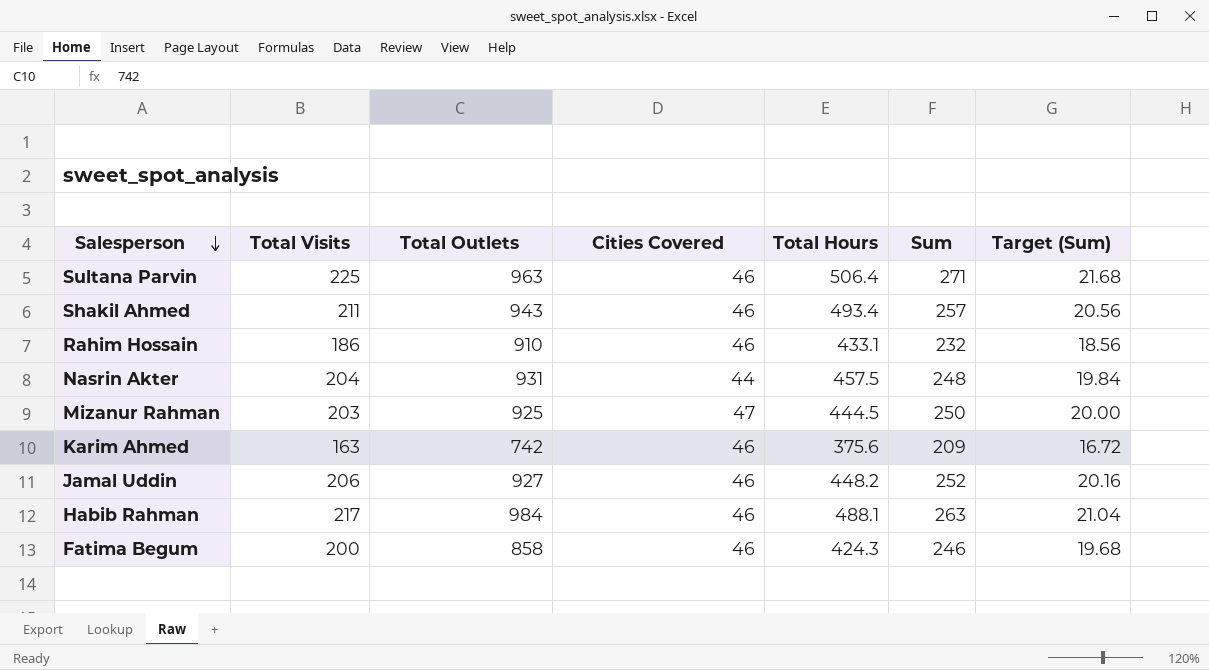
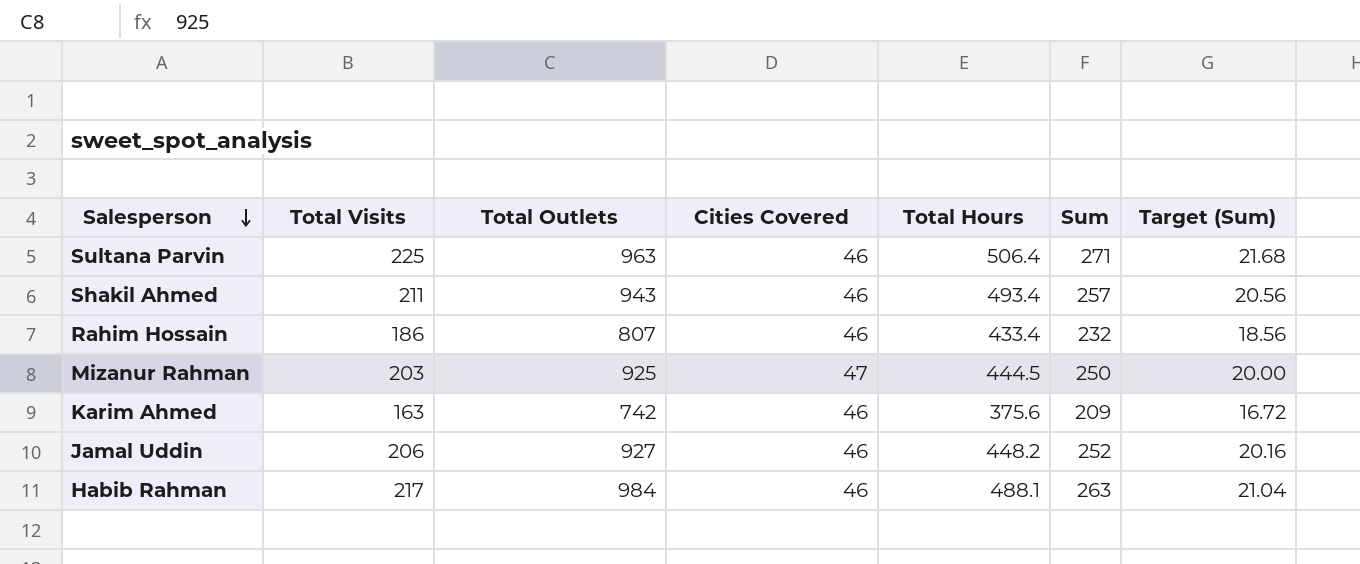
row Nasrin Akter: 204 | 931 | 44 | 457.5 | 248 | 19.84 -> none
row Fatima Begum: 200 | 858 | 46 | 424.3 | 246 | 19.68 -> none
Rahim Hossain | Total Outlets: 910 -> 807
Rahim Hossain | Total Hours: 433.1 -> 433.4

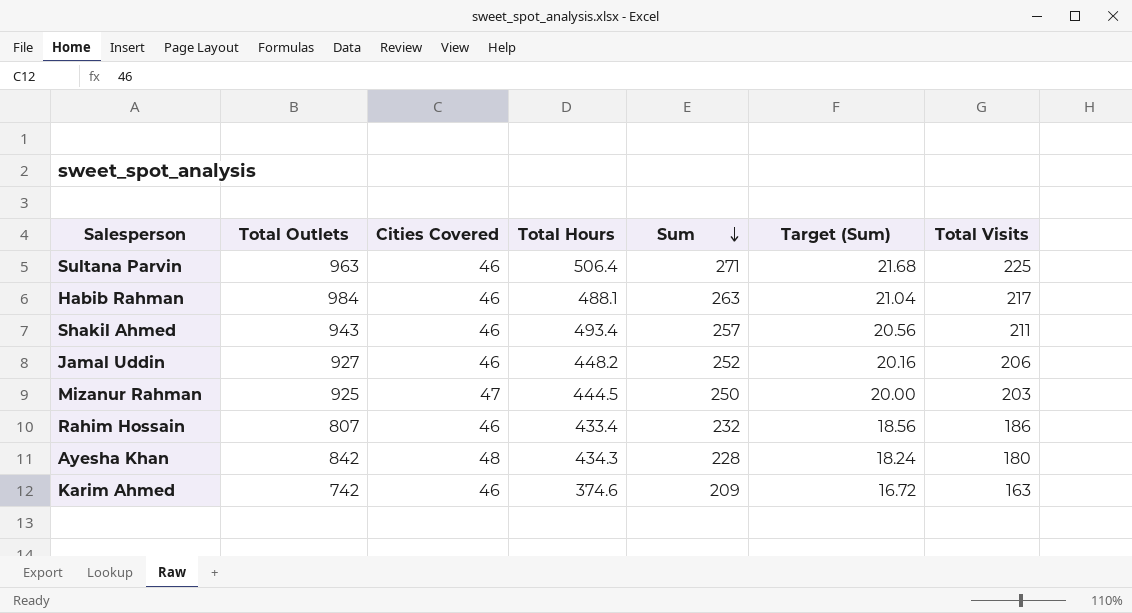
row order: Salesperson descending -> Sum descending
column Total Visits | position: 2 -> 7
row Ayesha Khan: none -> 842 | 48 | 434.3 | 228 | 18.24 | 180
Karim Ahmed | Total Hours: 375.6 -> 374.6

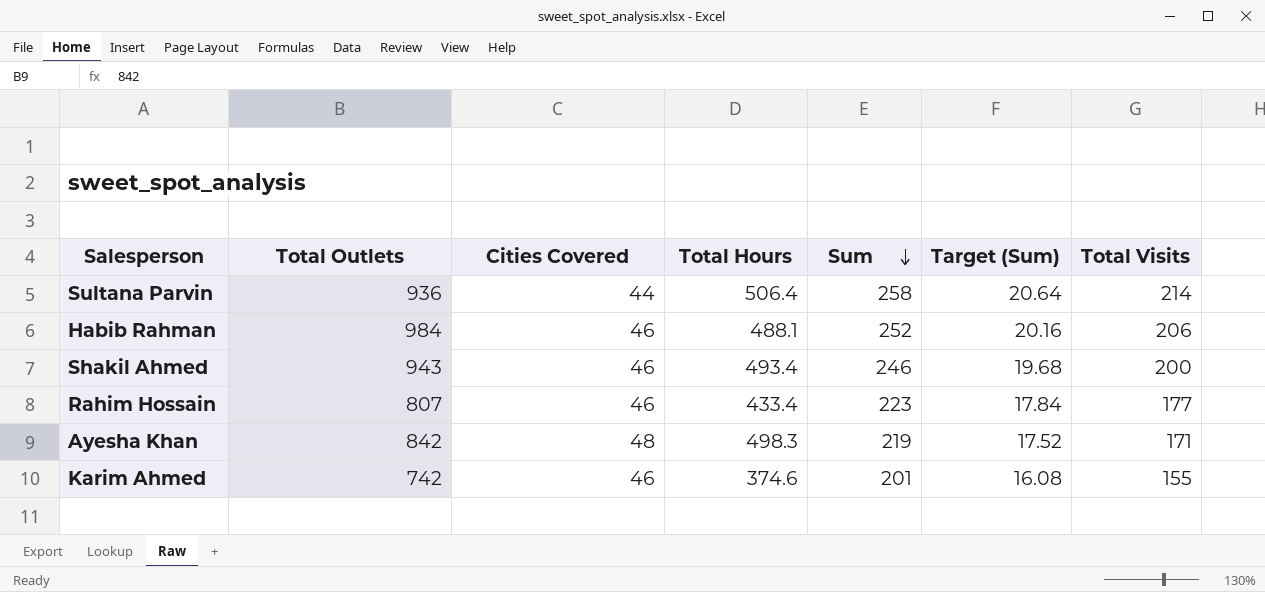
row Jamal Uddin: 927 | 46 | 448.2 | 252 | 20.16 | 206 -> none
row Mizanur Rahman: 925 | 47 | 444.5 | 250 | 20.00 | 203 -> none
Sultana Parvin | Total Outlets: 963 -> 936
Sultana Parvin | Cities Covered: 46 -> 44
Sultana Parvin | Sum: 271 -> 258
Sultana Parvin | Target (Sum): 21.68 -> 20.64
Sultana Parvin | Total Visits: 225 -> 214
Habib Rahman | Sum: 263 -> 252
Habib Rahman | Target (Sum): 21.04 -> 20.16
Habib Rahman | Total Visits: 217 -> 206
Shakil Ahmed | Sum: 257 -> 246
Shakil Ahmed | Target (Sum): 20.56 -> 19.68
Shakil Ahmed | Total Visits: 211 -> 200
Rahim Hossain | Sum: 232 -> 223
Rahim Hossain | Target (Sum): 18.56 -> 17.84
Rahim Hossain | Total Visits: 186 -> 177
Ayesha Khan | Total Hours: 434.3 -> 498.3
Ayesha Khan | Sum: 228 -> 219
Ayesha Khan | Target (Sum): 18.24 -> 17.52
Ayesha Khan | Total Visits: 180 -> 171
Karim Ahmed | Sum: 209 -> 201
Karim Ahmed | Target (Sum): 16.72 -> 16.08
Karim Ahmed | Total Visits: 163 -> 155

